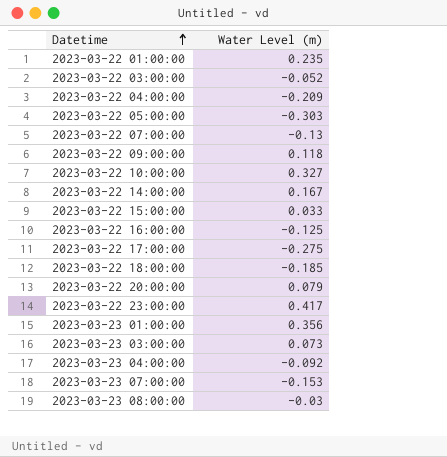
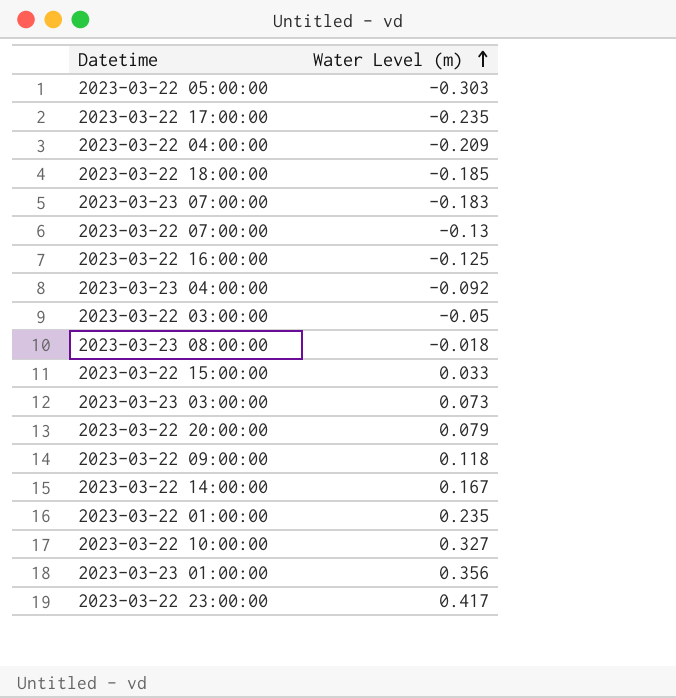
row order: Datetime ascending -> Water Level (m) ascending
2023-03-22 17:00:00 | Water Level (m): -0.275 -> -0.235
2023-03-23 07:00:00 | Water Level (m): -0.153 -> -0.183
2023-03-22 03:00:00 | Water Level (m): -0.052 -> -0.05
2023-03-23 08:00:00 | Water Level (m): -0.03 -> -0.018

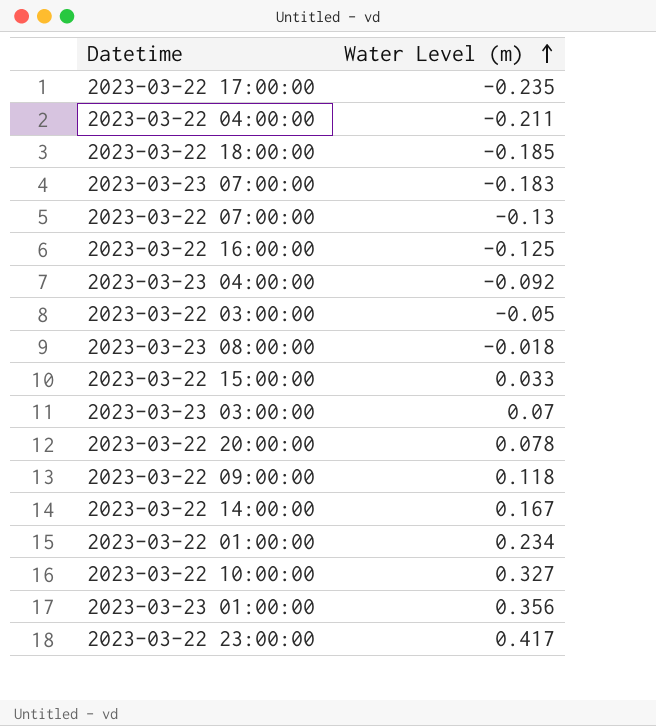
row 2023-03-22 05:00:00: -0.303 -> none
2023-03-22 04:00:00 | Water Level (m): -0.209 -> -0.211
2023-03-23 03:00:00 | Water Level (m): 0.073 -> 0.07
2023-03-22 20:00:00 | Water Level (m): 0.079 -> 0.078
2023-03-22 01:00:00 | Water Level (m): 0.235 -> 0.234

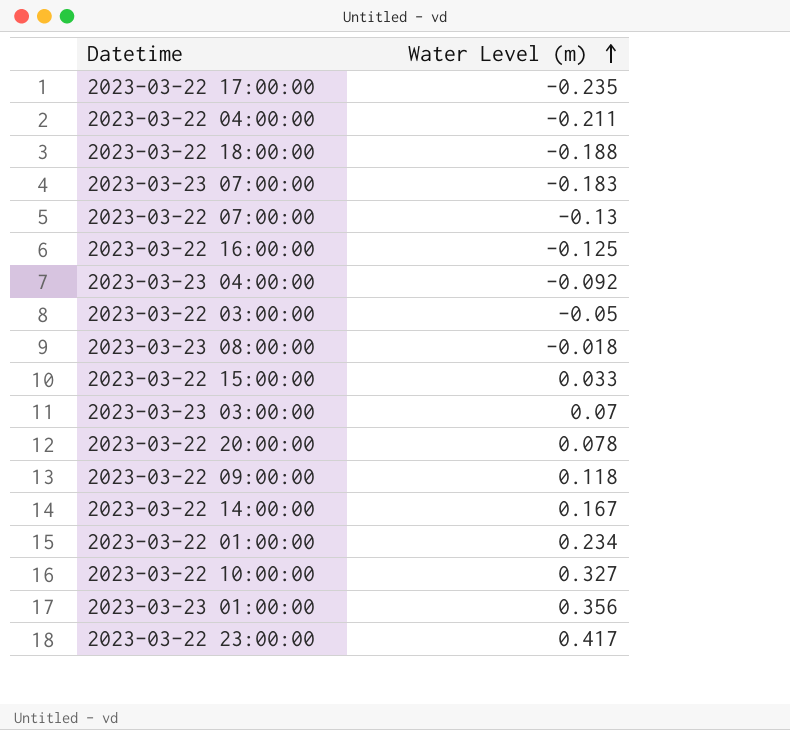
2023-03-22 18:00:00 | Water Level (m): -0.185 -> -0.188

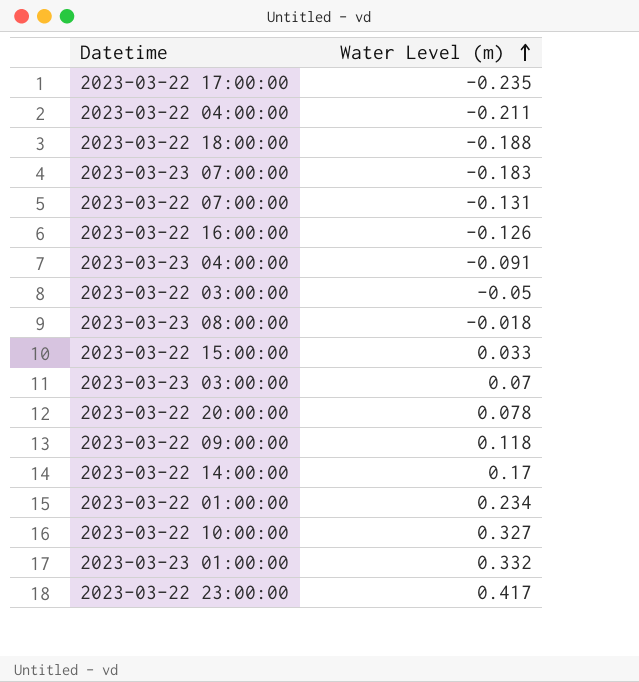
2023-03-22 07:00:00 | Water Level (m): -0.13 -> -0.131
2023-03-22 16:00:00 | Water Level (m): -0.125 -> -0.126
2023-03-23 04:00:00 | Water Level (m): -0.092 -> -0.091
2023-03-22 14:00:00 | Water Level (m): 0.167 -> 0.17
2023-03-23 01:00:00 | Water Level (m): 0.356 -> 0.332

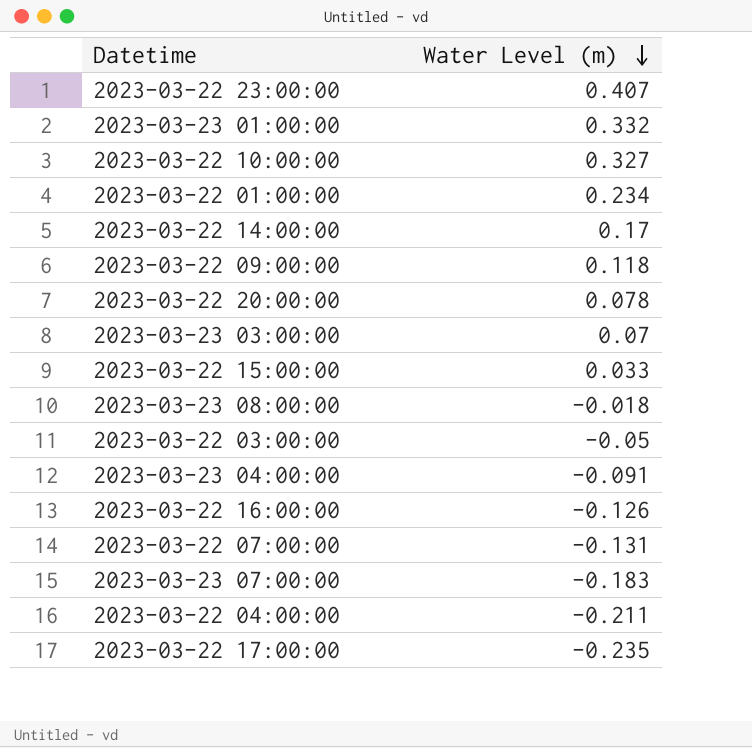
row order: Water Level (m) ascending -> Water Level (m) descending
row 2023-03-22 18:00:00: -0.188 -> none
2023-03-22 23:00:00 | Water Level (m): 0.417 -> 0.407

